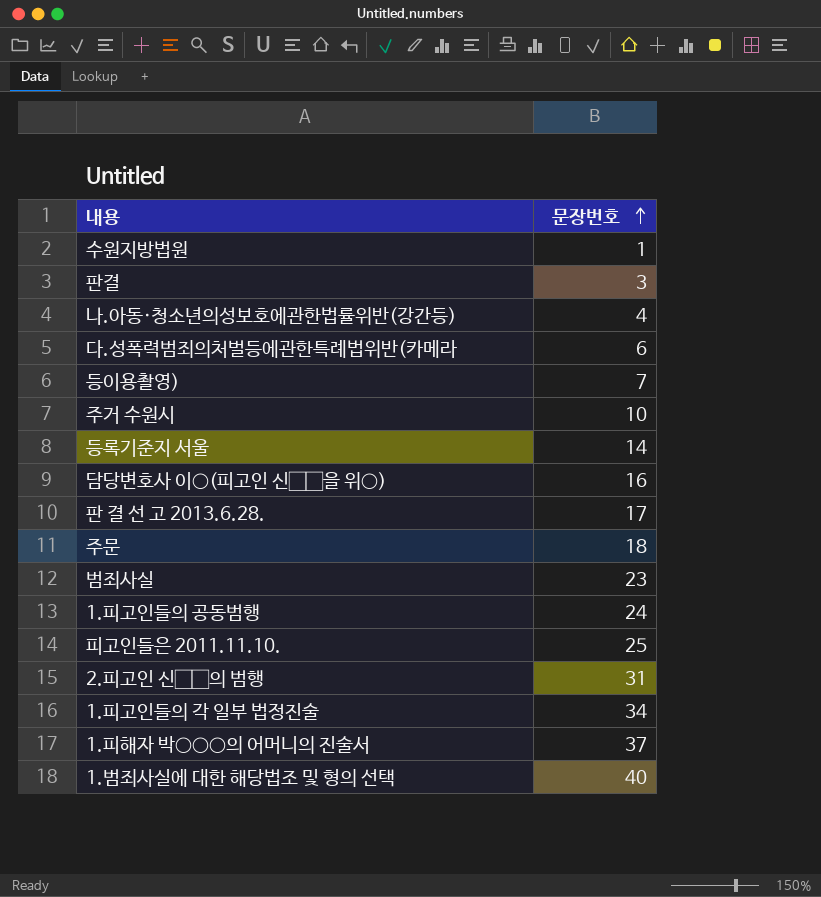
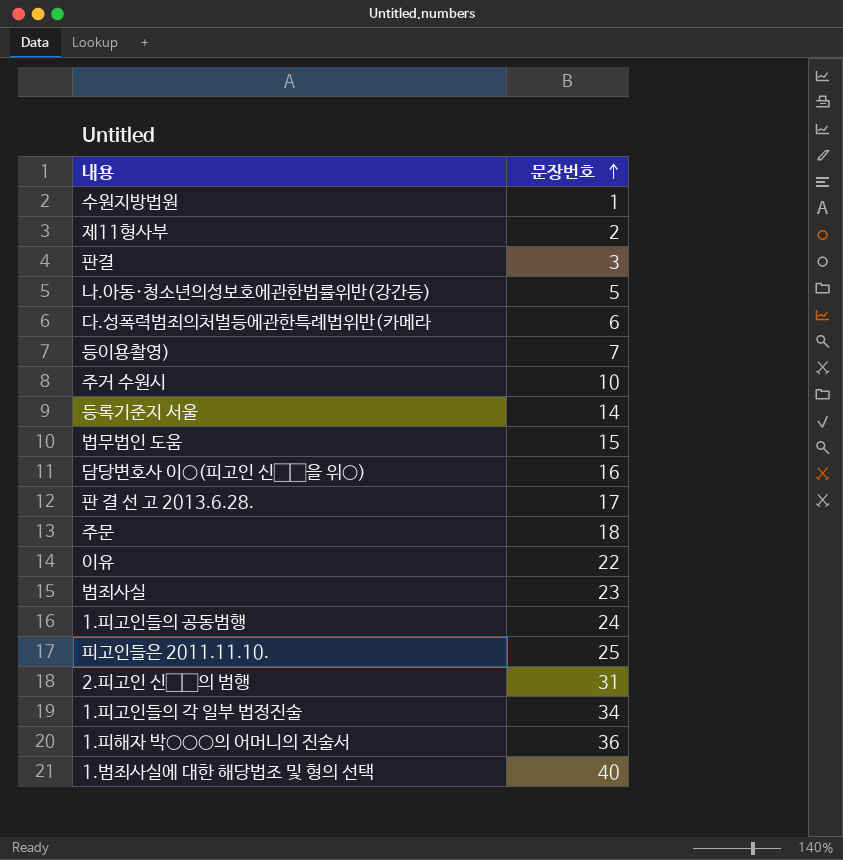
row 제11형사부: none -> 2
나.아동·청소년의성보호에관한법률위반(강간등) | 문장번호: 4 -> 5
row 법무법인 도움: none -> 15
row 이유: none -> 22
1.피해자 박○○○의 어머니의 진술서 | 문장번호: 37 -> 36

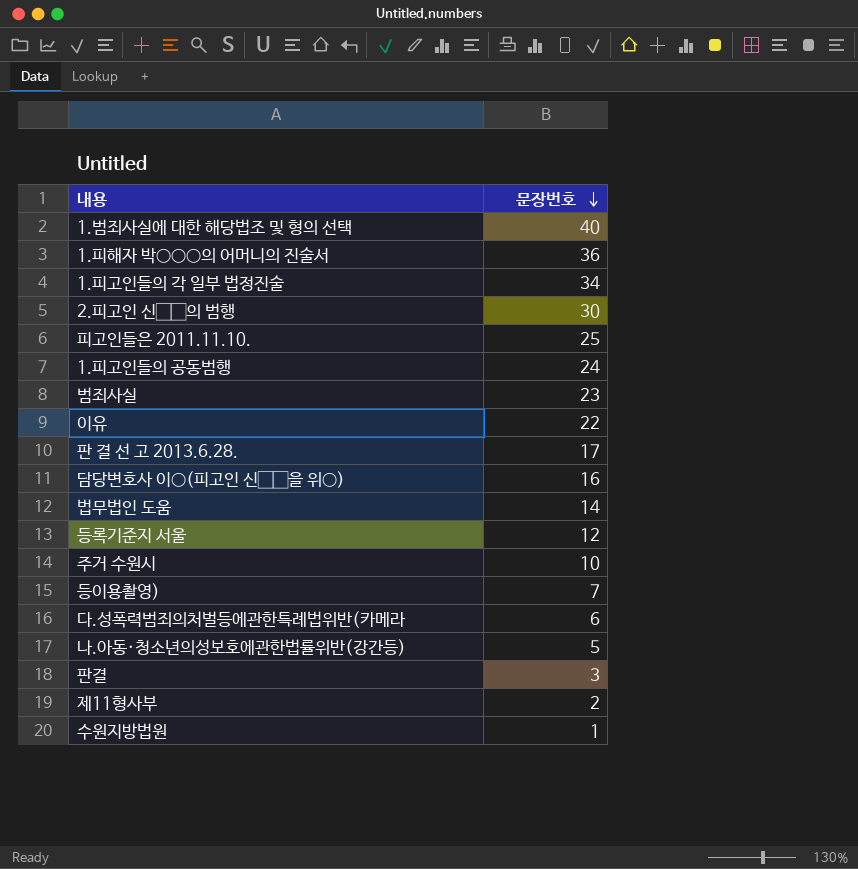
row order: 문장번호 ascending -> 문장번호 descending
row 주문: 18 -> none
2.피고인 신☐☐의 범행 | 문장번호: 31 -> 30
법무법인 도움 | 문장번호: 15 -> 14
등록기준지 서울 | 문장번호: 14 -> 12

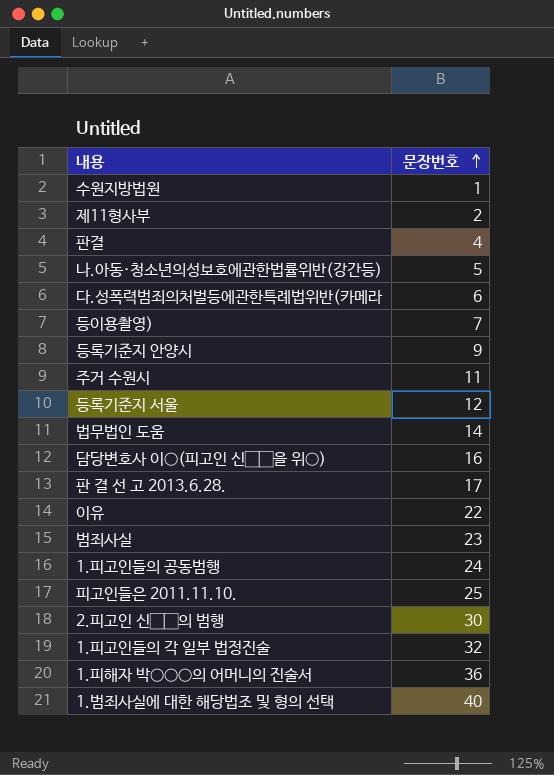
row order: 문장번호 descending -> 문장번호 ascending
판결 | 문장번호: 3 -> 4
row 등록기준지 안양시: none -> 9
주거 수원시 | 문장번호: 10 -> 11
1.피고인들의 각 일부 법정진술 | 문장번호: 34 -> 32

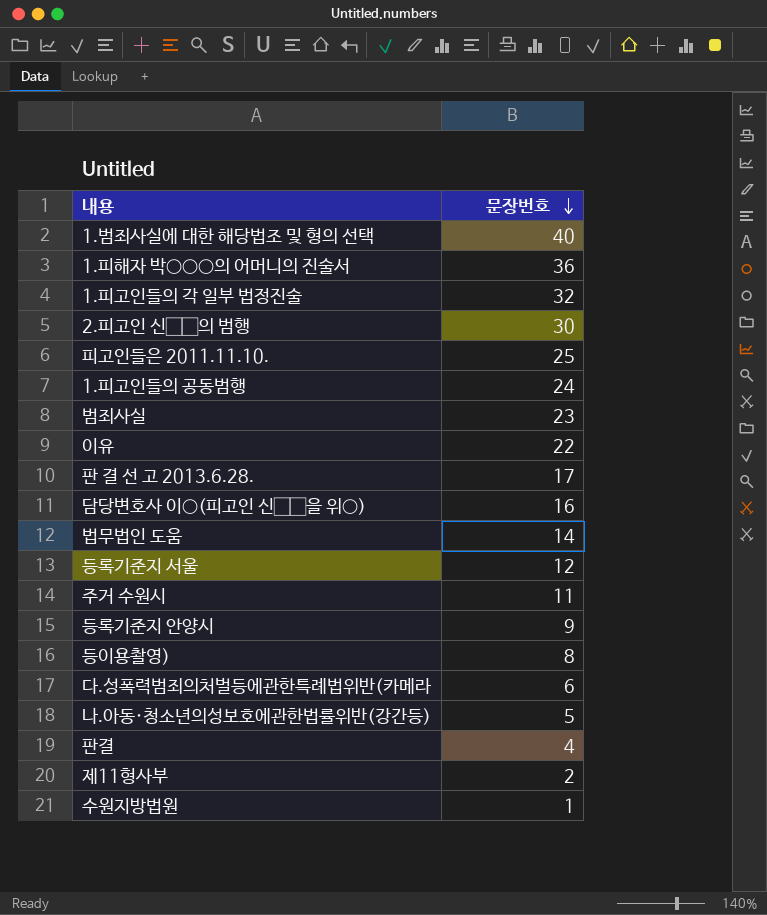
row order: 문장번호 ascending -> 문장번호 descending
등이용촬영) | 문장번호: 7 -> 8

